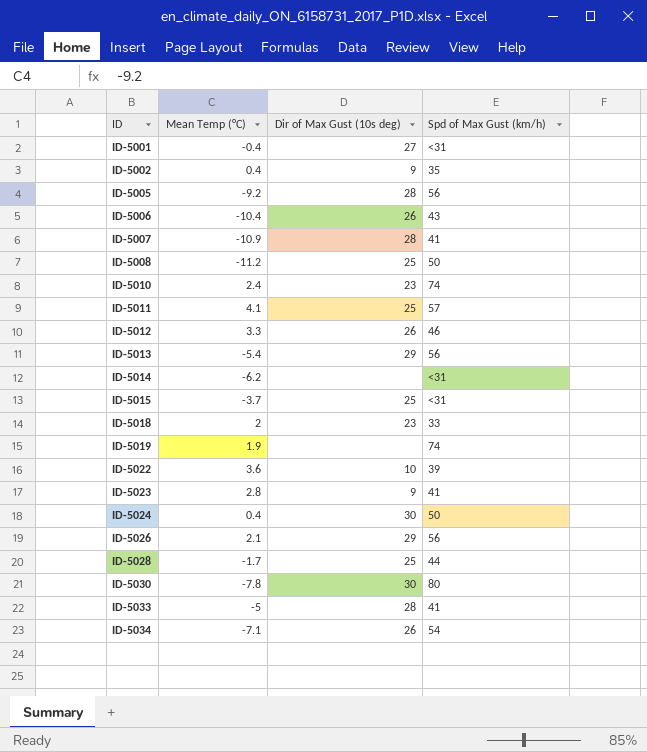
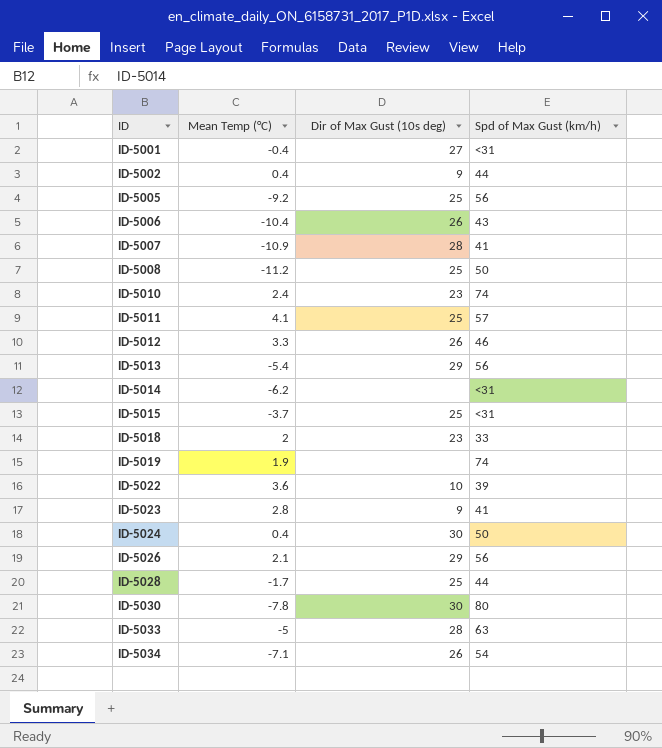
ID-5002 | Spd of Max Gust (km/h): 35 -> 44
ID-5005 | Dir of Max Gust (10s deg): 28 -> 25
ID-5033 | Spd of Max Gust (km/h): 41 -> 63

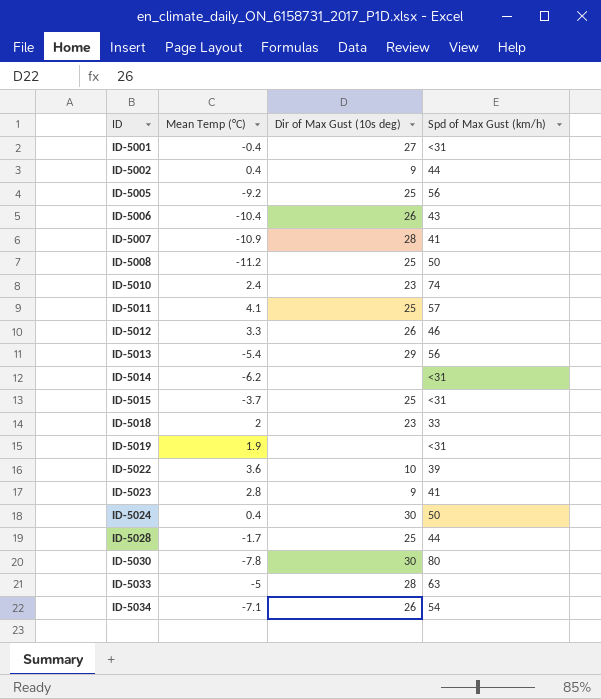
row ID-5026: 2.1 | 29 | 56 -> none
ID-5019 | Spd of Max Gust (km/h): 74 -> <31

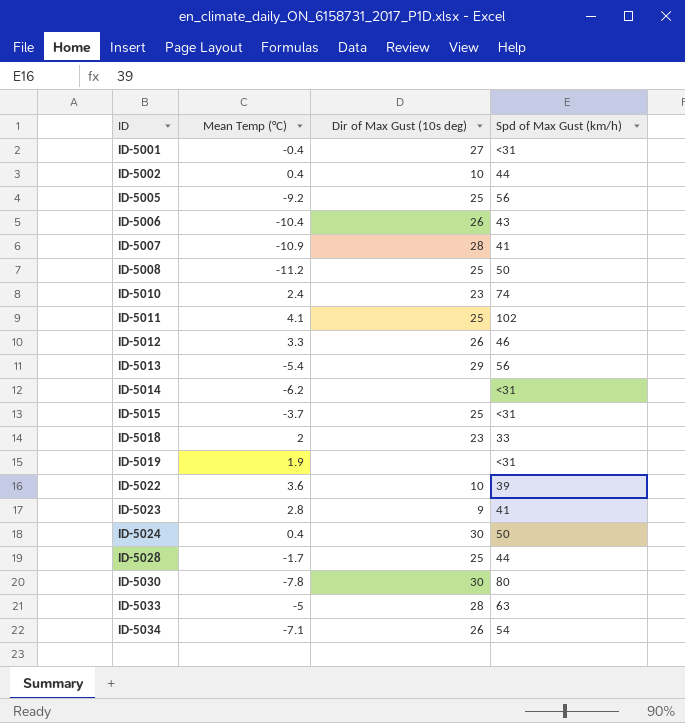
ID-5002 | Dir of Max Gust (10s deg): 9 -> 10
ID-5011 | Spd of Max Gust (km/h): 57 -> 102

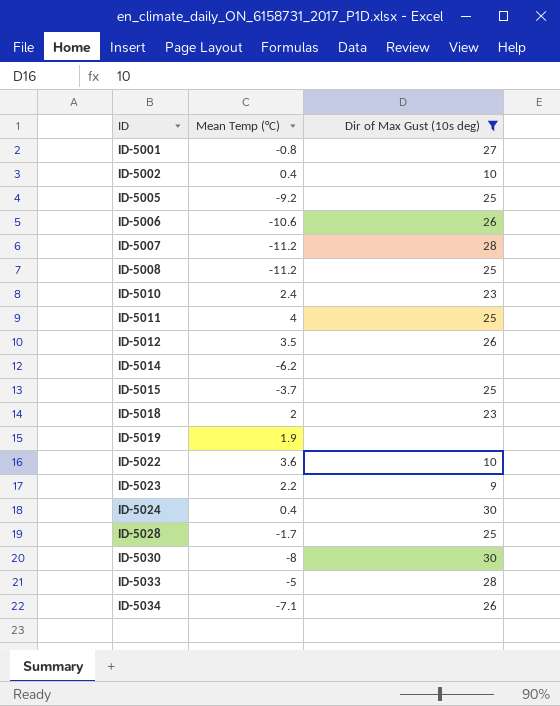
filter: none -> Dir of Max Gust (10s deg) != 29
column Spd of Max Gust (km/h) | position: 4 -> none
ID-5001 | Mean Temp (°C): -0.4 -> -0.8
ID-5006 | Mean Temp (°C): -10.4 -> -10.6
ID-5007 | Mean Temp (°C): -10.9 -> -11.2
ID-5011 | Mean Temp (°C): 4.1 -> 4
ID-5012 | Mean Temp (°C): 3.3 -> 3.5
ID-5023 | Mean Temp (°C): 2.8 -> 2.2
ID-5030 | Mean Temp (°C): -7.8 -> -8

